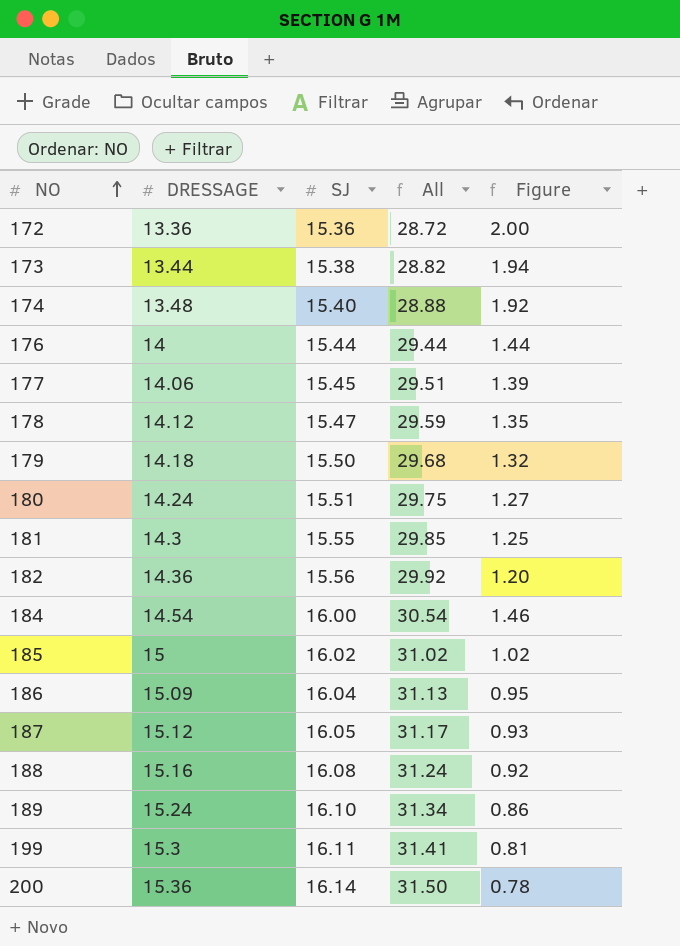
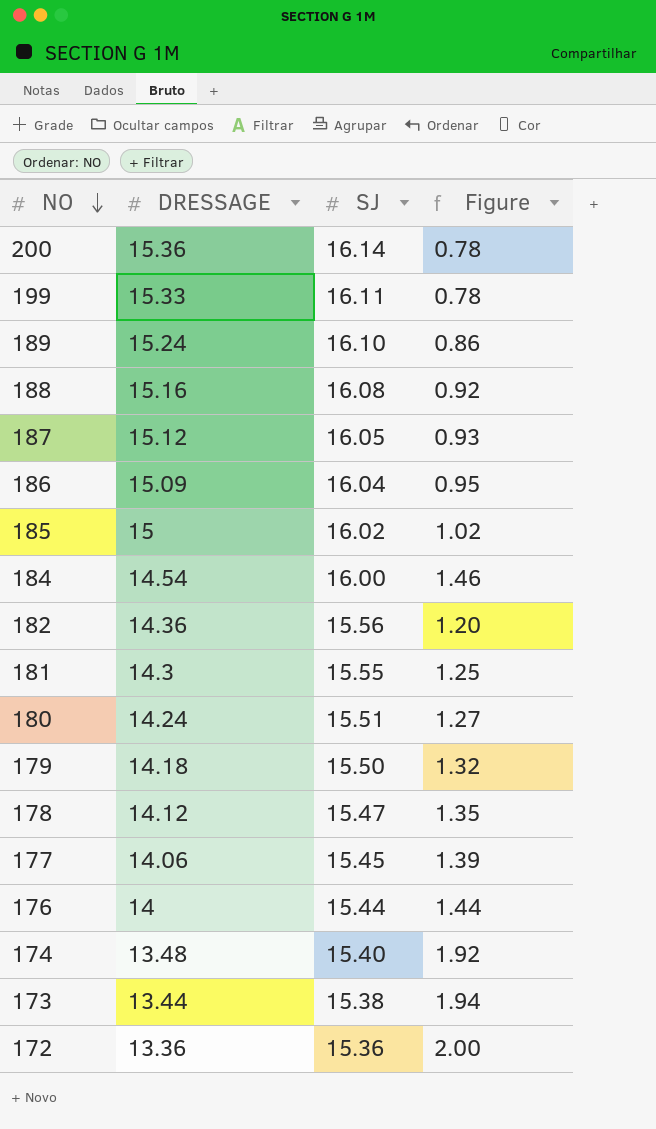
row order: NO ascending -> NO descending
column All | formula: [DRESSAGE] + [SJ] -> none
199 | DRESSAGE: 15.3 -> 15.33
199 | Figure: 0.81 -> 0.78

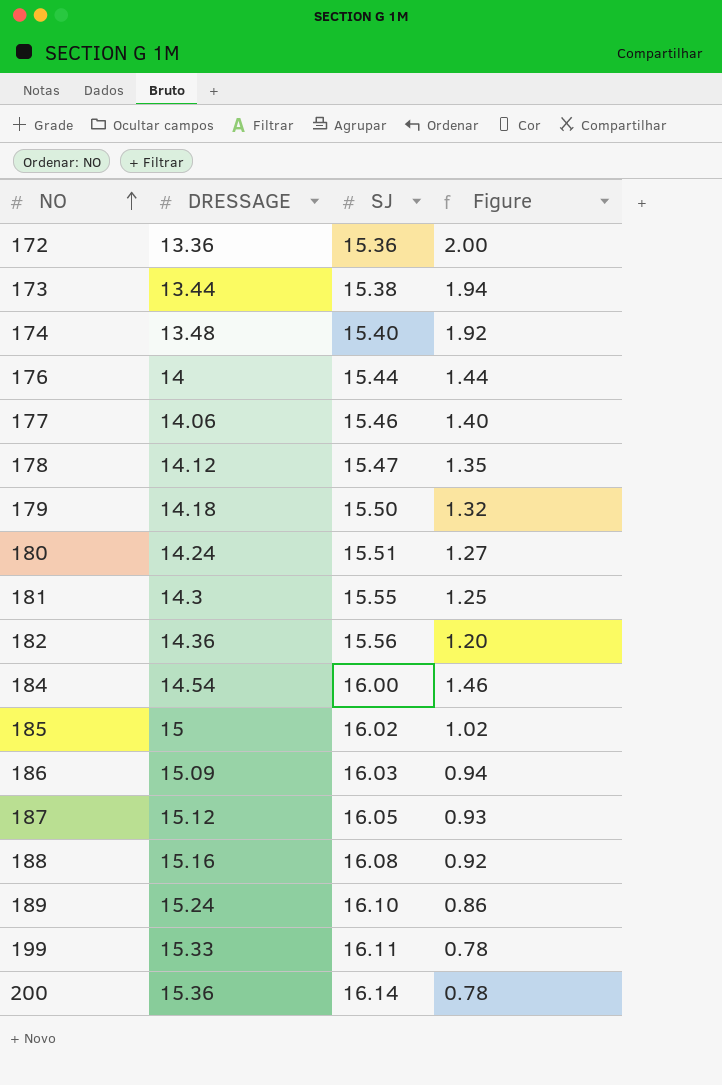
row order: NO descending -> NO ascending
177 | SJ: 15.45 -> 15.46
177 | Figure: 1.39 -> 1.40
186 | SJ: 16.04 -> 16.03
186 | Figure: 0.95 -> 0.94

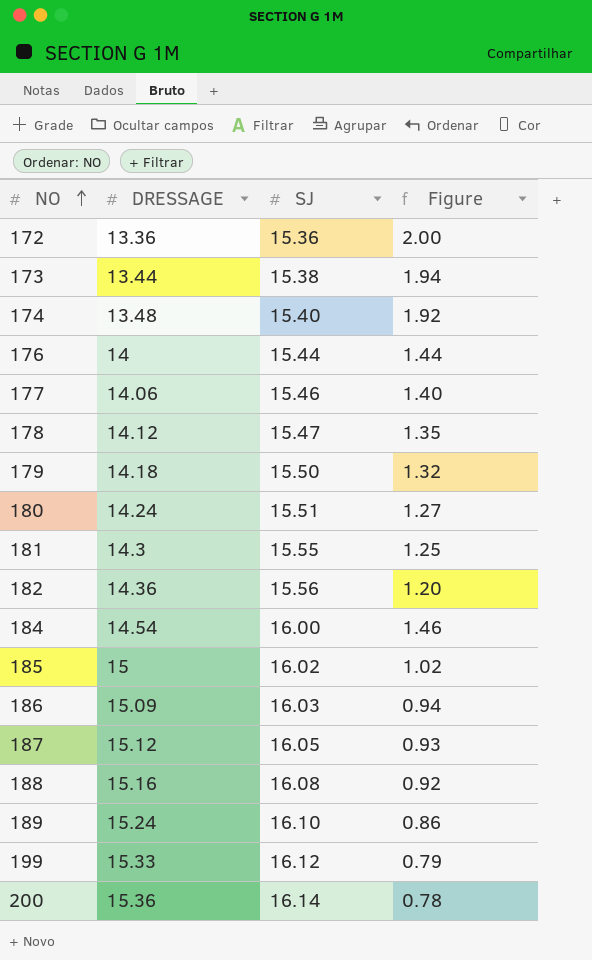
199 | SJ: 16.11 -> 16.12
199 | Figure: 0.78 -> 0.79

